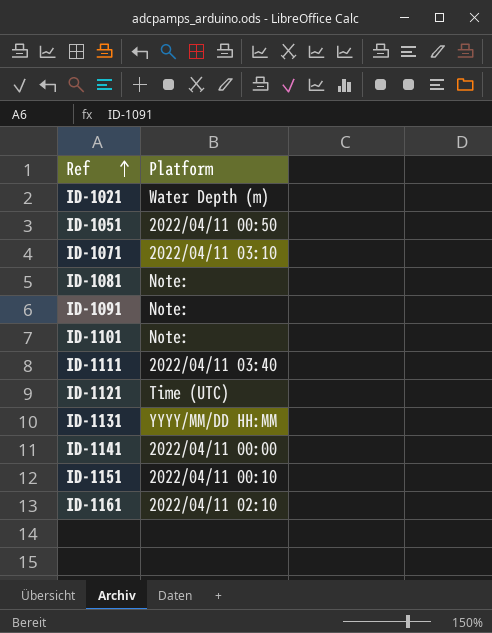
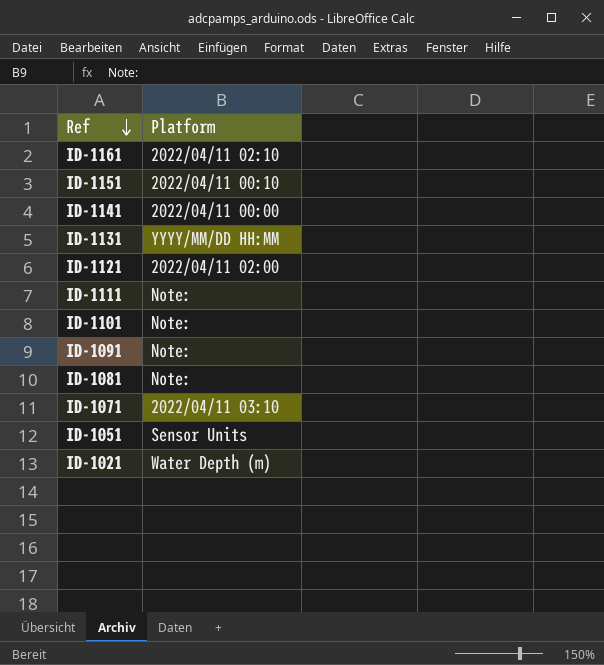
row order: Ref ascending -> Ref descending
ID-1121 | Platform: Time (UTC) -> 2022/04/11 02:00
ID-1111 | Platform: 2022/04/11 03:40 -> Note:
ID-1051 | Platform: 2022/04/11 00:50 -> Sensor Units

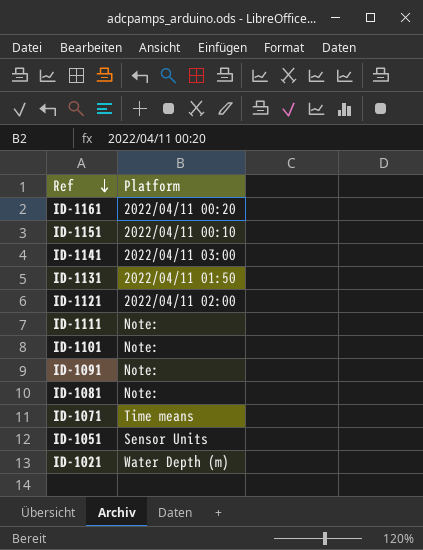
ID-1161 | Platform: 2022/04/11 02:10 -> 2022/04/11 00:20
ID-1141 | Platform: 2022/04/11 00:00 -> 2022/04/11 03:00
ID-1131 | Platform: YYYY/MM/DD HH:MM -> 2022/04/11 01:50
ID-1071 | Platform: 2022/04/11 03:10 -> Time means

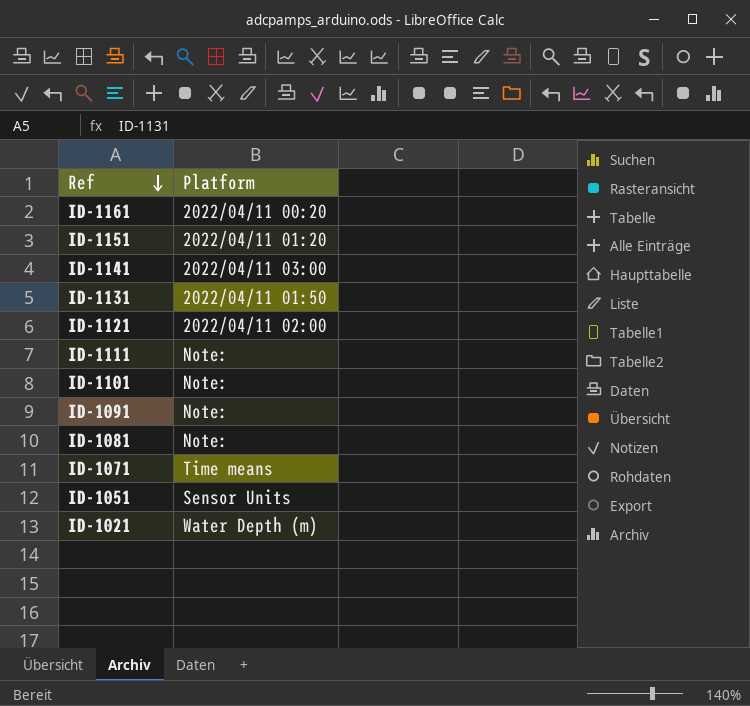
ID-1151 | Platform: 2022/04/11 00:10 -> 2022/04/11 01:20

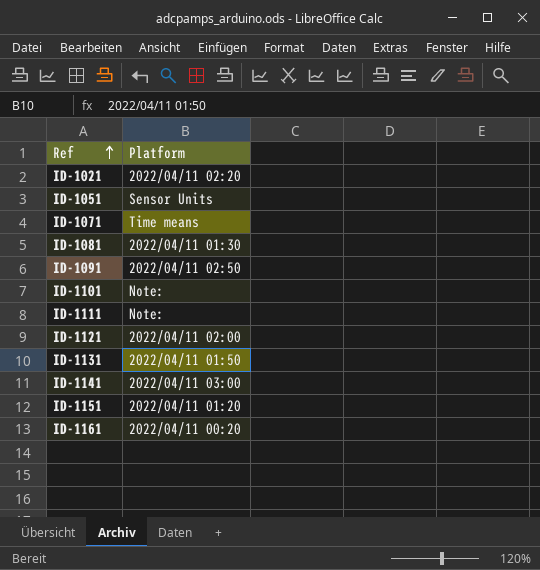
row order: Ref descending -> Ref ascending
ID-1021 | Platform: Water Depth (m) -> 2022/04/11 02:20
ID-1081 | Platform: Note: -> 2022/04/11 01:30
ID-1091 | Platform: Note: -> 2022/04/11 02:50

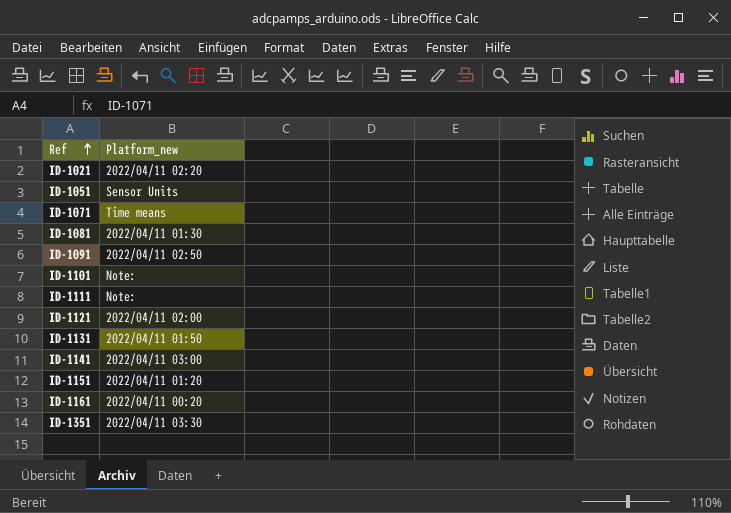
column name: Platform -> Platform_new
row ID-1351: none -> 2022/04/11 03:30

